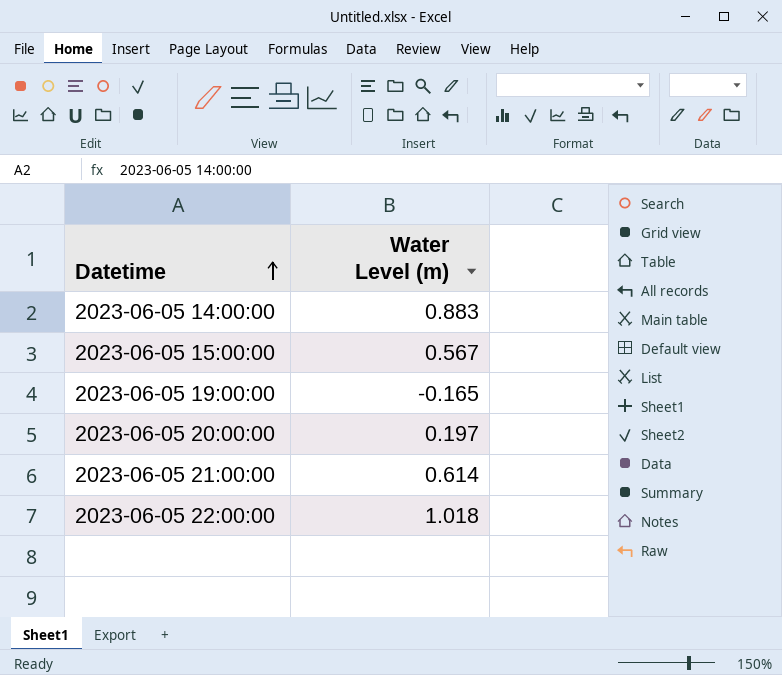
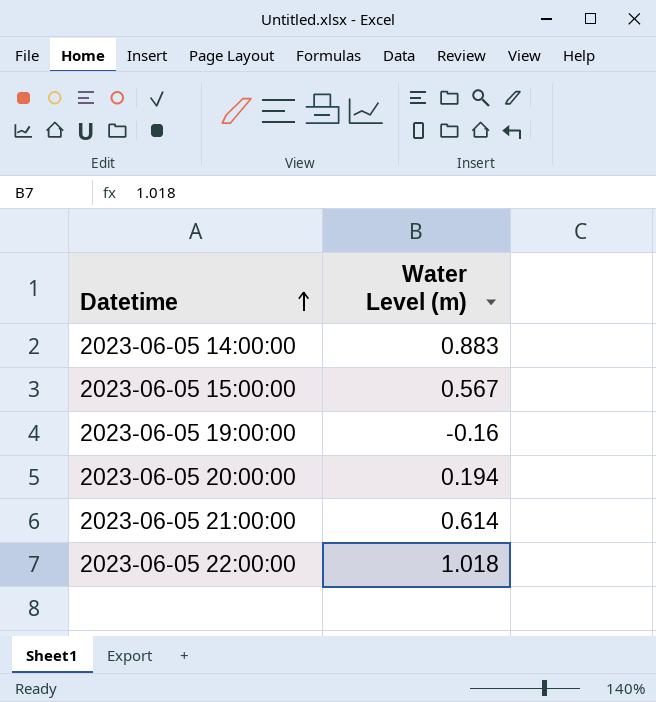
2023-06-05 19:00:00 | Water Level (m): -0.165 -> -0.16
2023-06-05 20:00:00 | Water Level (m): 0.197 -> 0.194

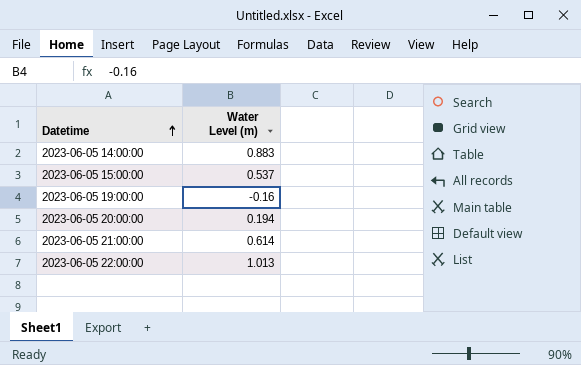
2023-06-05 15:00:00 | Water Level (m): 0.567 -> 0.537
2023-06-05 22:00:00 | Water Level (m): 1.018 -> 1.013

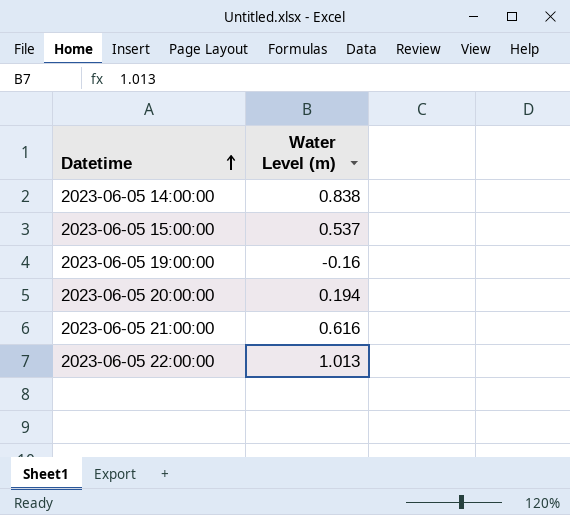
2023-06-05 14:00:00 | Water Level (m): 0.883 -> 0.838
2023-06-05 21:00:00 | Water Level (m): 0.614 -> 0.616

